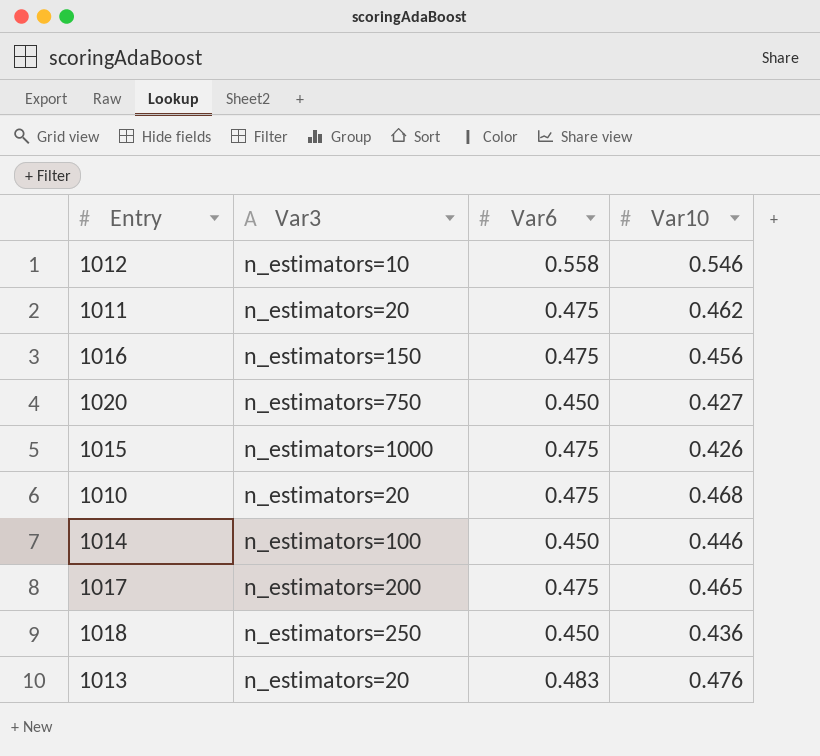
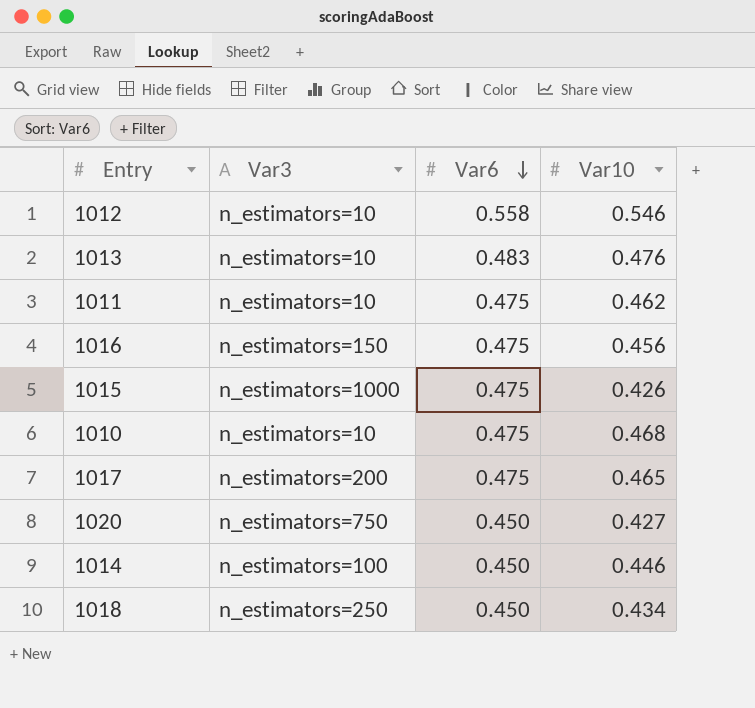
row order: none -> Var6 descending
1013 | Var3: n_estimators=20 -> n_estimators=10
1011 | Var3: n_estimators=20 -> n_estimators=10
1010 | Var3: n_estimators=20 -> n_estimators=10
1018 | Var10: 0.436 -> 0.434

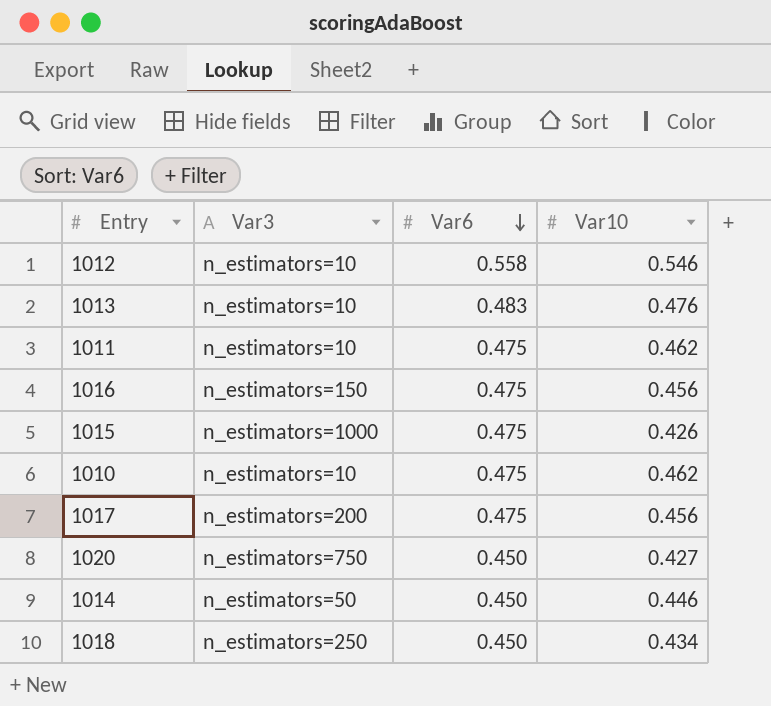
1010 | Var10: 0.468 -> 0.462
1017 | Var10: 0.465 -> 0.456
1014 | Var3: n_estimators=100 -> n_estimators=50

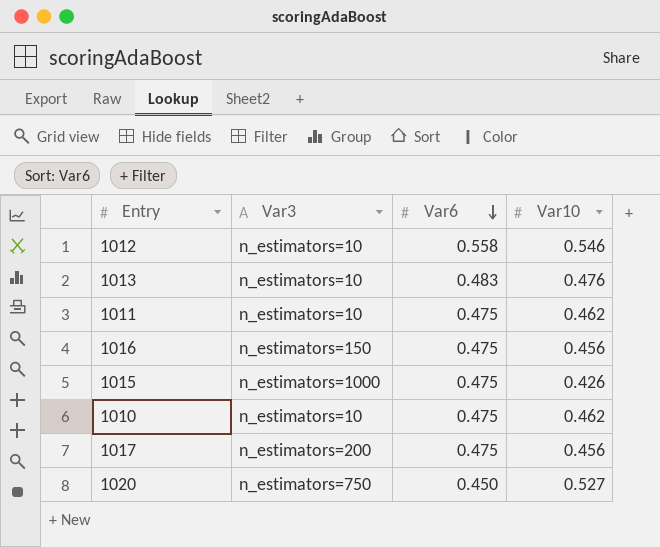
row 1014: n_estimators=50 | 0.450 | 0.446 -> none
row 1018: n_estimators=250 | 0.450 | 0.434 -> none
1020 | Var10: 0.427 -> 0.527

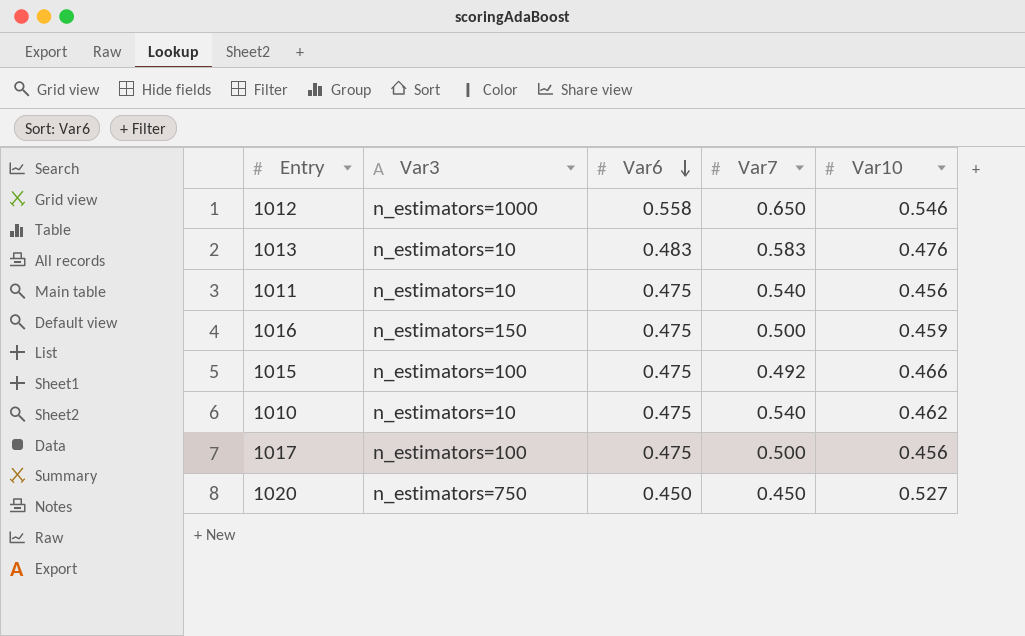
column Var7 | position: none -> 4
1012 | Var3: n_estimators=10 -> n_estimators=1000
1011 | Var10: 0.462 -> 0.456
1016 | Var10: 0.456 -> 0.459
1015 | Var3: n_estimators=1000 -> n_estimators=100
1015 | Var10: 0.426 -> 0.466
1017 | Var3: n_estimators=200 -> n_estimators=100

